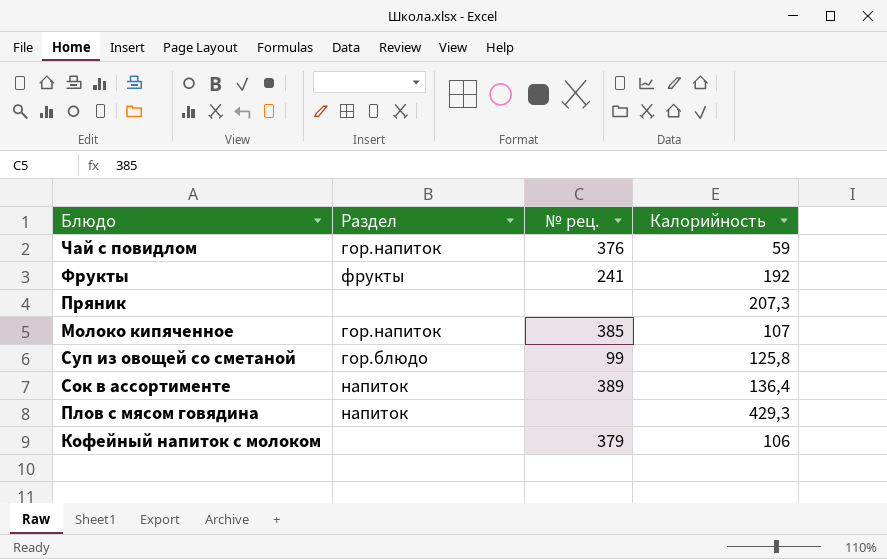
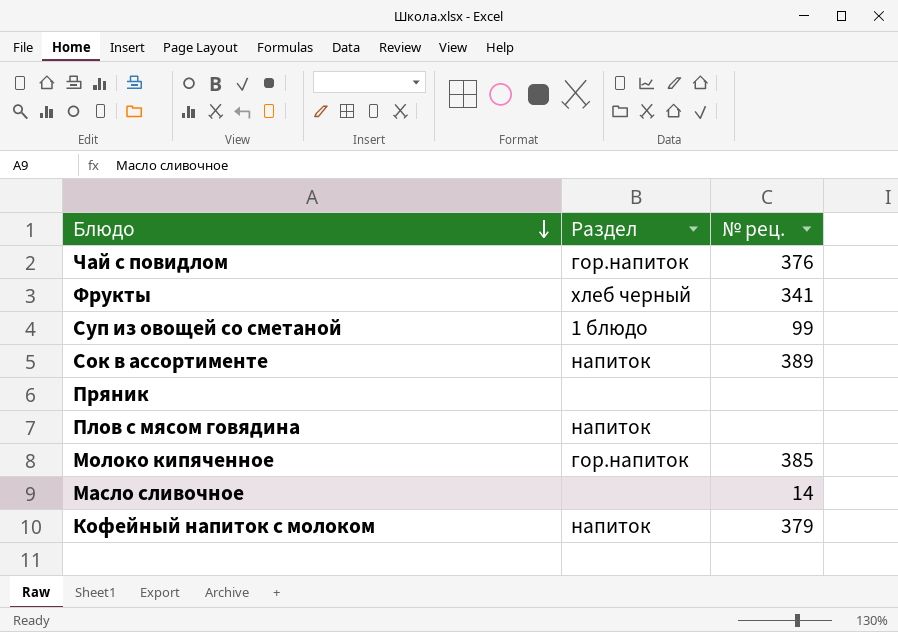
row order: none -> Блюдо descending
column Калорийность | position: 4 -> none
Фрукты | Раздел: фрукты -> хлеб черный
Фрукты | № рец.: 241 -> 341
Суп из овощей со сметаной | Раздел: гор.блюдо -> 1 блюдо
row Масло сливочное: none -> none | 14
Кофейный напиток с молоком | Раздел: none -> напиток

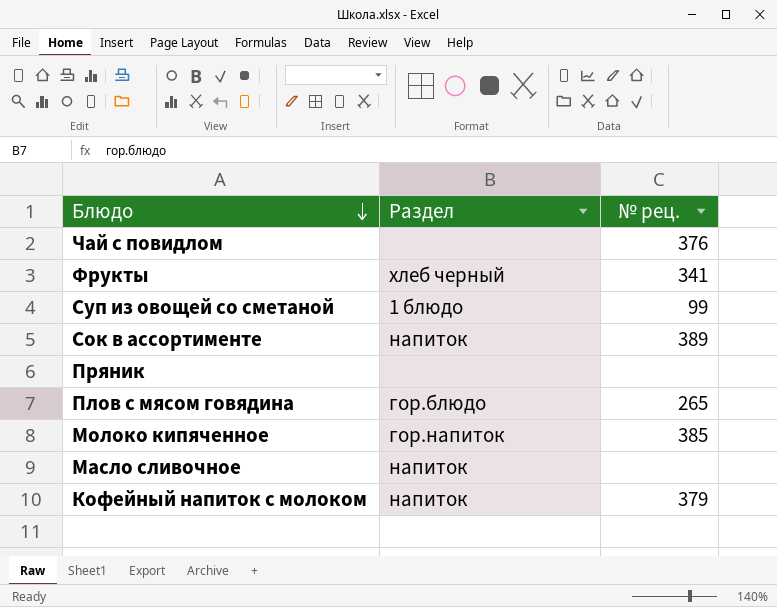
Чай с повидлом | Раздел: гор.напиток -> none
Плов с мясом говядина | Раздел: напиток -> гор.блюдо
Плов с мясом говядина | № рец.: none -> 265
Масло сливочное | Раздел: none -> напиток
Масло сливочное | № рец.: 14 -> none

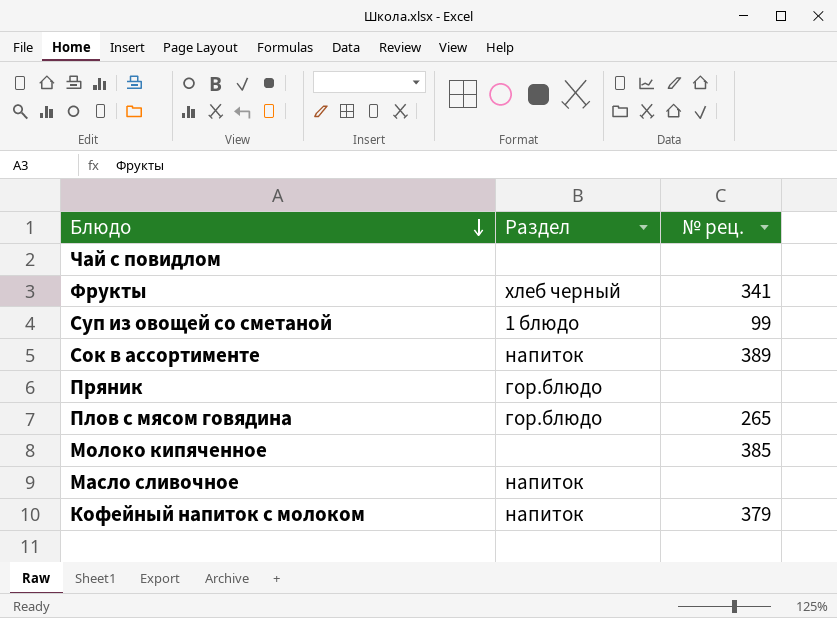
Чай с повидлом | № рец.: 376 -> none
Пряник | Раздел: none -> гор.блюдо
Молоко кипяченное | Раздел: гор.напиток -> none

